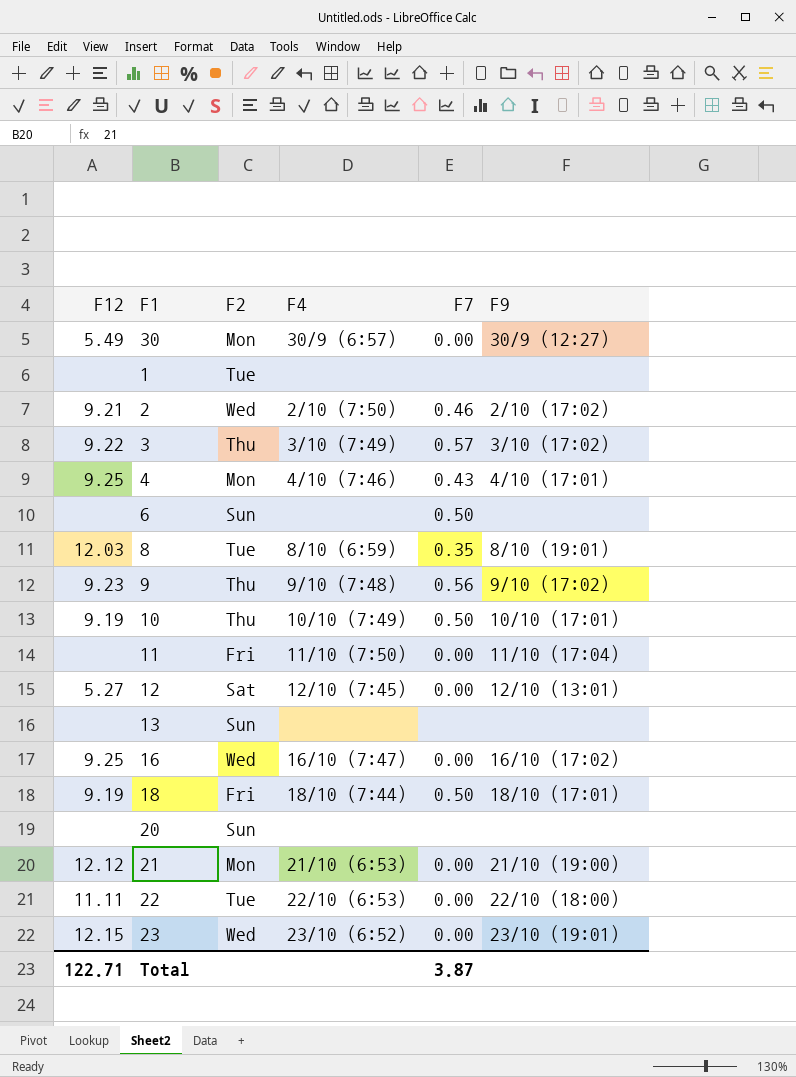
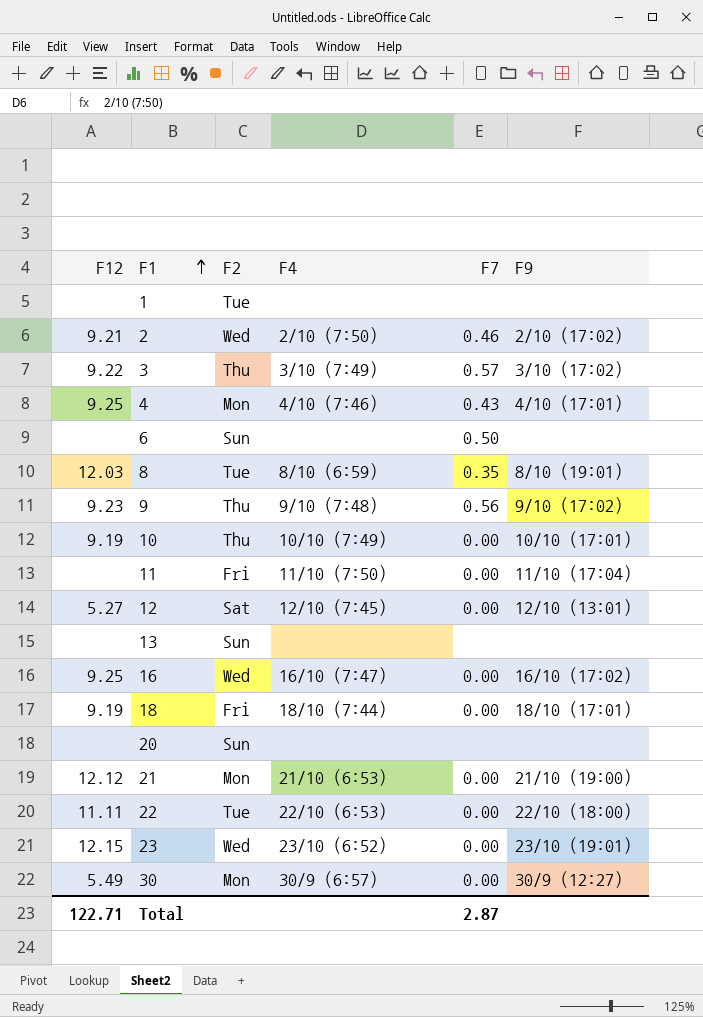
row order: none -> F1 ascending
10 | F7: 0.50 -> 0.00
18 | F7: 0.50 -> 0.00
Total | F7: 3.87 -> 2.87

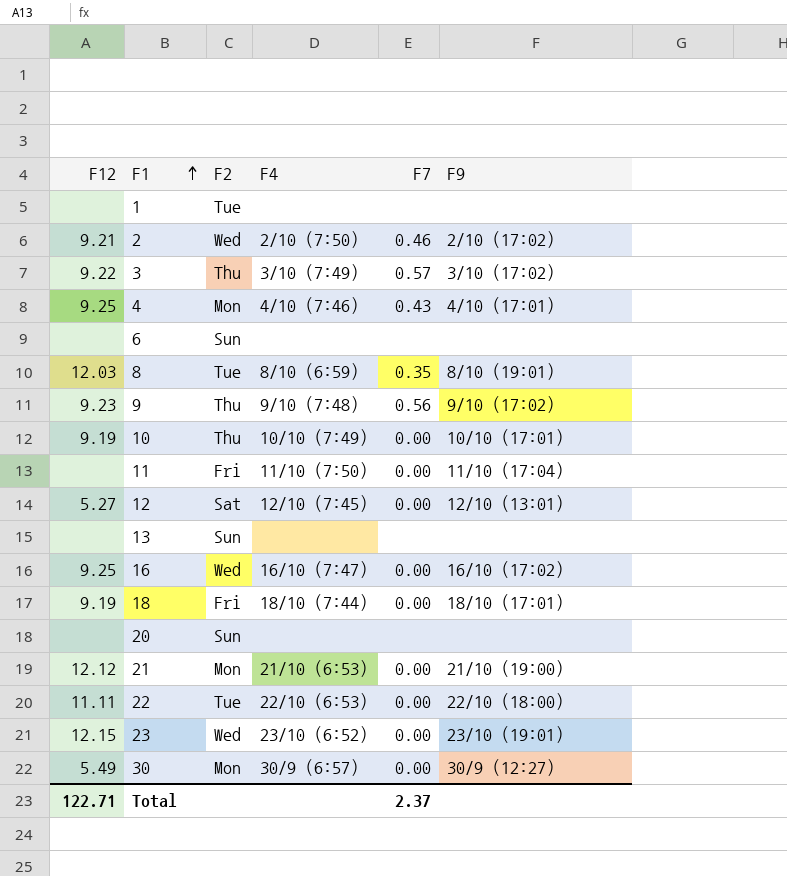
6 | F7: 0.50 -> none
Total | F7: 2.87 -> 2.37

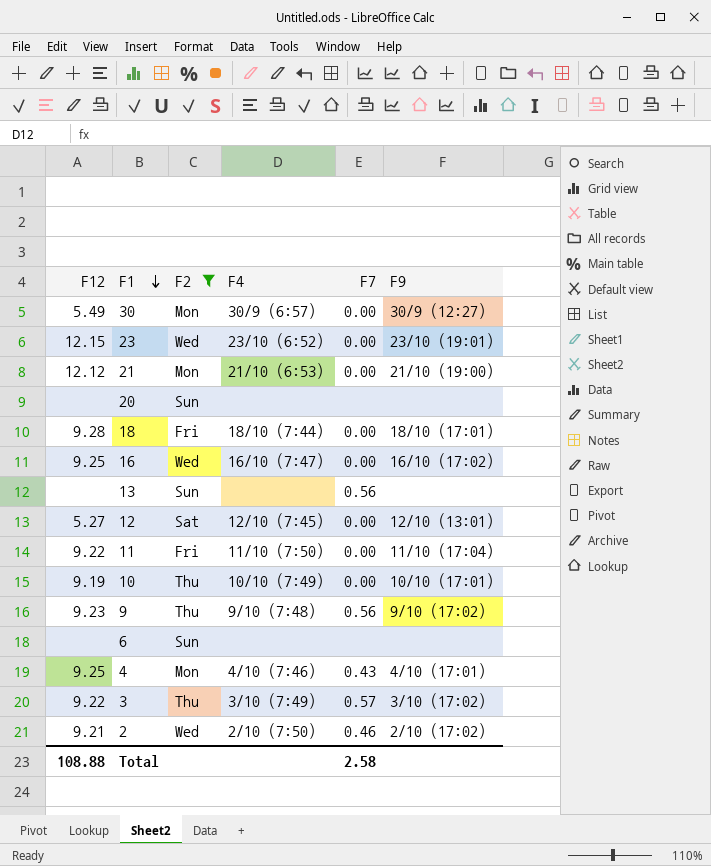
filter: none -> F2 != Tue
row order: F1 ascending -> F1 descending
18 | F12: 9.19 -> 9.28
13 | F7: none -> 0.56
11 | F12: none -> 9.22
Total | F12: 122.71 -> 108.88
Total | F7: 2.37 -> 2.58

